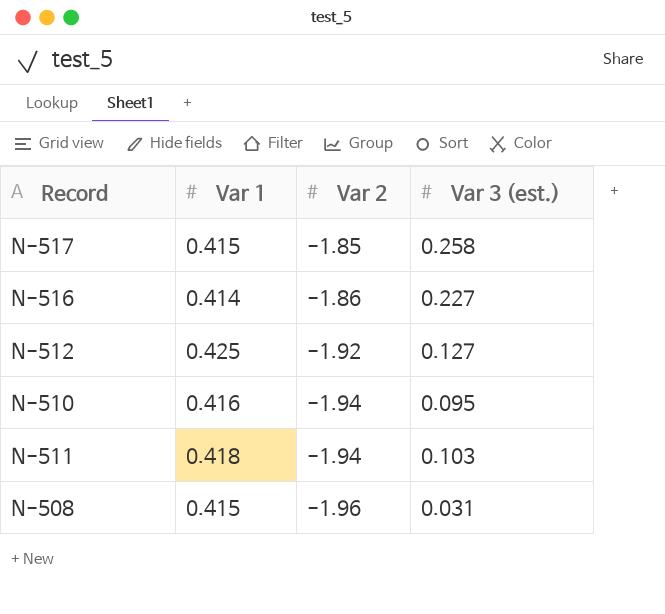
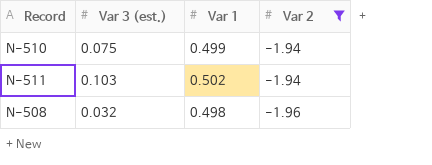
filter: none -> Var 2 <= -1.94
column Var 3 (est.) | position: 4 -> 2
N-510 | Var 3 (est.): 0.095 -> 0.075
N-510 | Var 1: 0.416 -> 0.499
N-511 | Var 1: 0.418 -> 0.502
N-508 | Var 3 (est.): 0.031 -> 0.032
N-508 | Var 1: 0.415 -> 0.498

